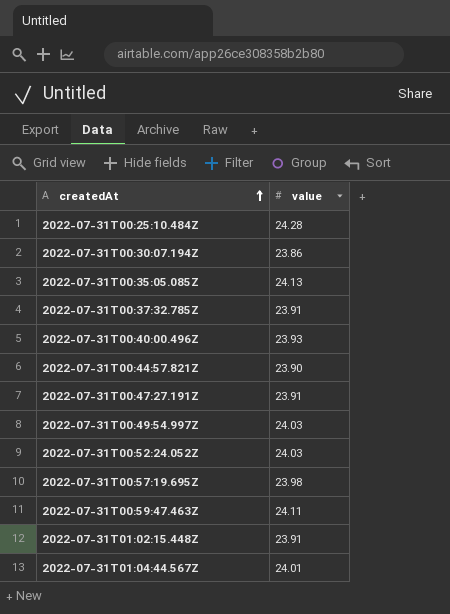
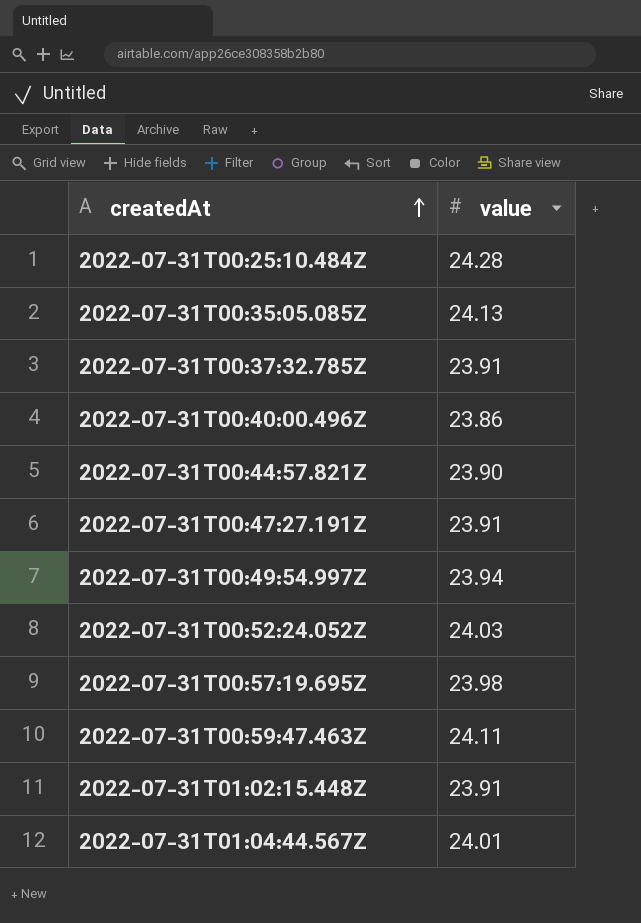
row 2022-07-31T00:30:07.194Z: 23.86 -> none
2022-07-31T00:40:00.496Z | value: 23.93 -> 23.86
2022-07-31T00:49:54.997Z | value: 24.03 -> 23.94

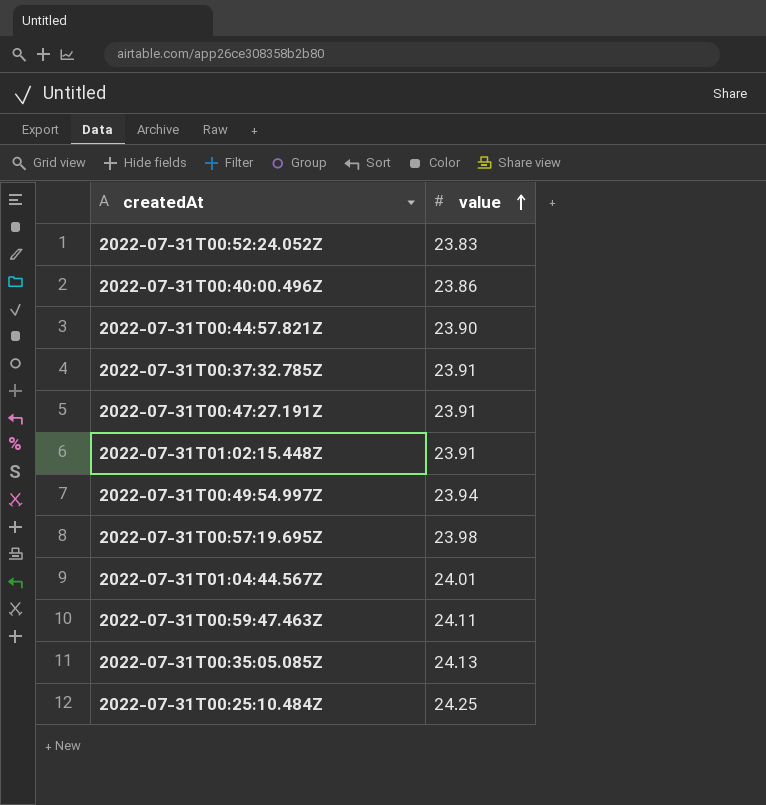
row order: createdAt ascending -> value ascending
2022-07-31T00:52:24.052Z | value: 24.03 -> 23.83
2022-07-31T00:25:10.484Z | value: 24.28 -> 24.25

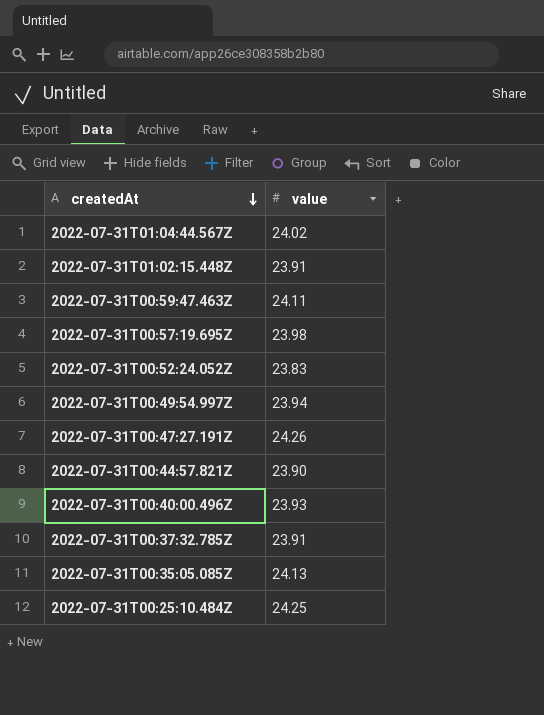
row order: value ascending -> createdAt descending
2022-07-31T01:04:44.567Z | value: 24.01 -> 24.02
2022-07-31T00:47:27.191Z | value: 23.91 -> 24.26
2022-07-31T00:40:00.496Z | value: 23.86 -> 23.93

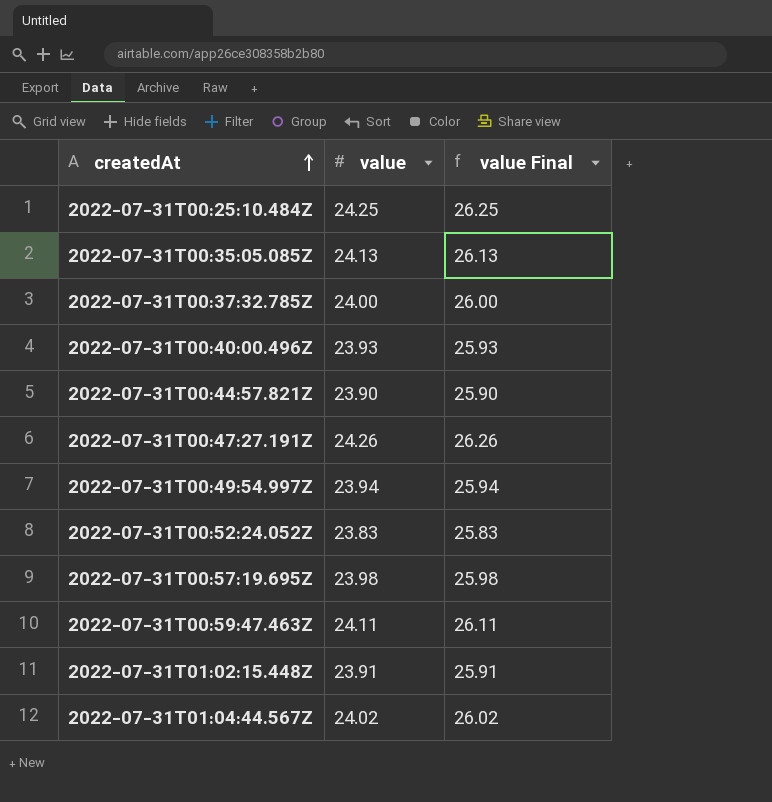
row order: createdAt descending -> createdAt ascending
column value Final | formula: none -> [value] + 2
2022-07-31T00:37:32.785Z | value: 23.91 -> 24.00

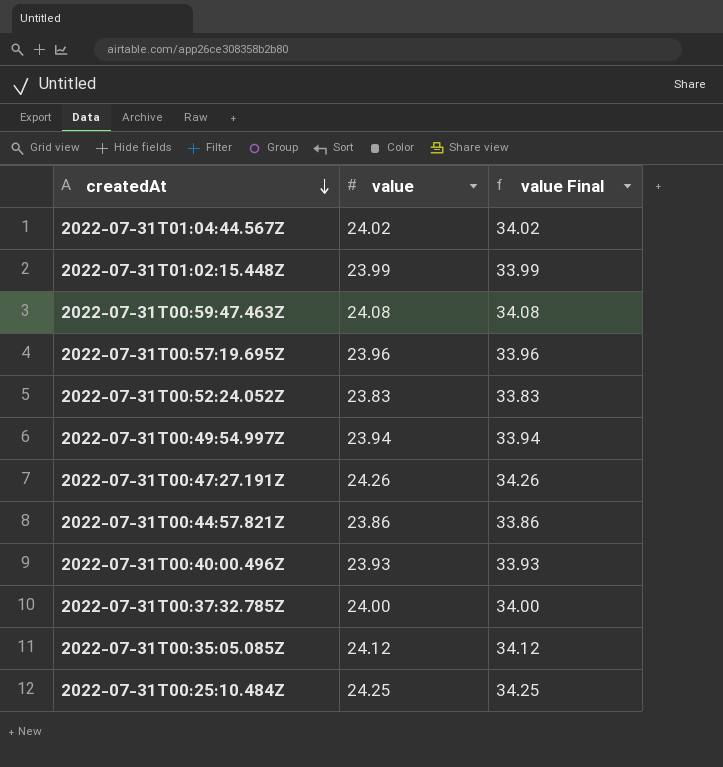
row order: createdAt ascending -> createdAt descending
column value Final | formula: [value] + 2 -> [value] + 10
2022-07-31T01:02:15.448Z | value: 23.91 -> 23.99
2022-07-31T00:59:47.463Z | value: 24.11 -> 24.08
2022-07-31T00:57:19.695Z | value: 23.98 -> 23.96
2022-07-31T00:44:57.821Z | value: 23.90 -> 23.86
2022-07-31T00:35:05.085Z | value: 24.13 -> 24.12

